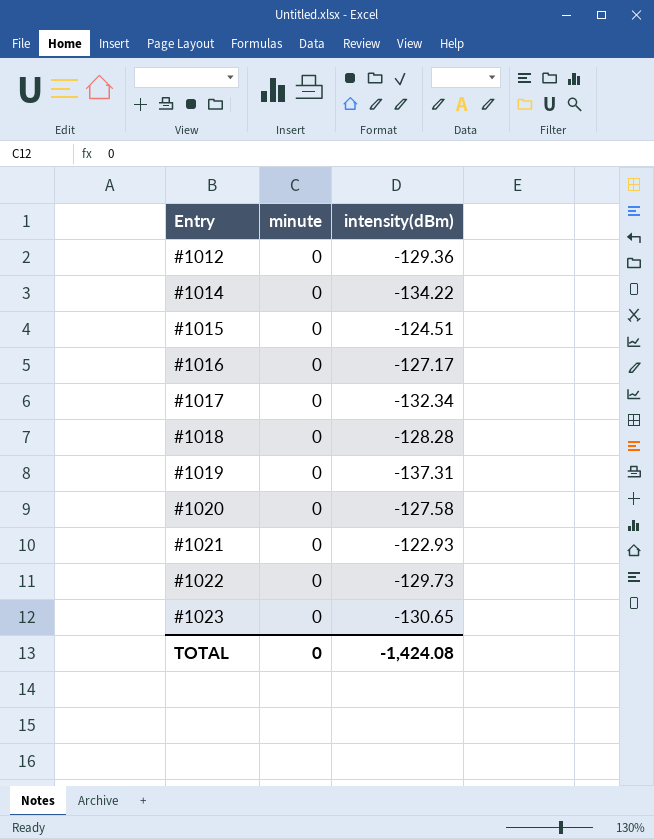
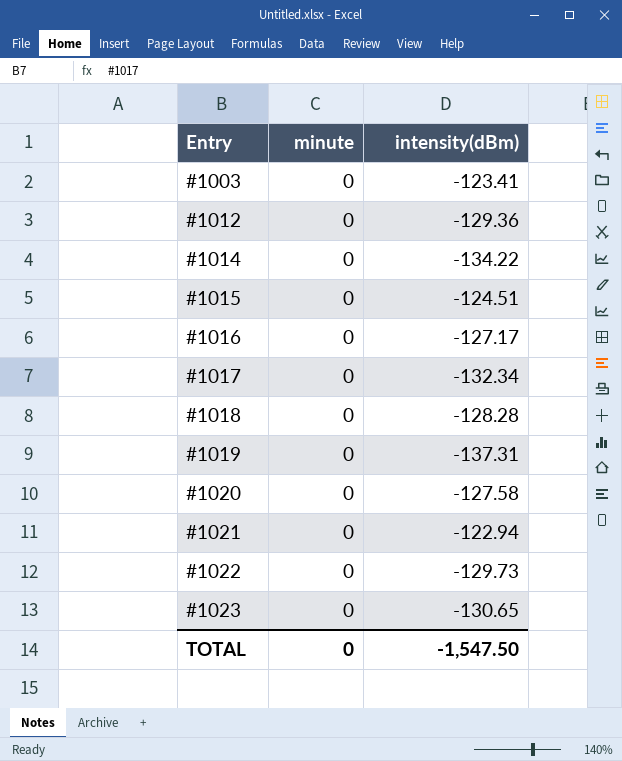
row #1003: none -> 0 | -123.41
#1021 | intensity(dBm): -122.93 -> -122.94
TOTAL | intensity(dBm): -1,424.08 -> -1,547.50

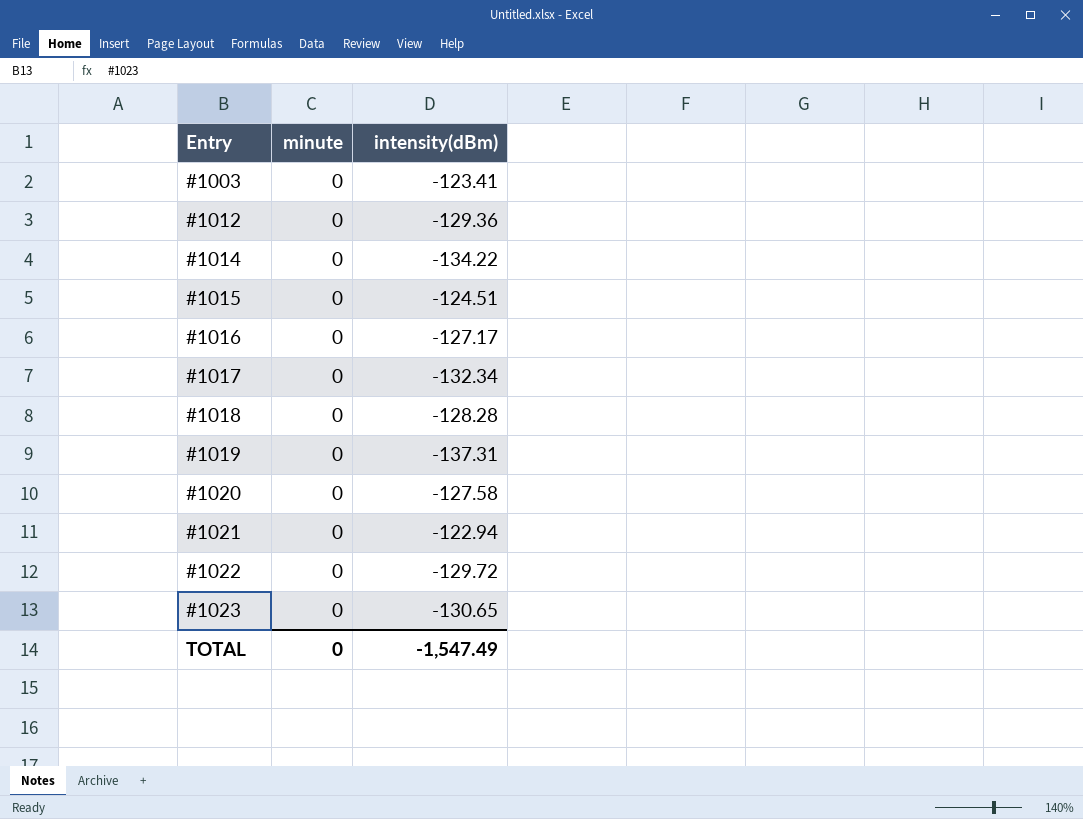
#1022 | intensity(dBm): -129.73 -> -129.72
TOTAL | intensity(dBm): -1,547.50 -> -1,547.49

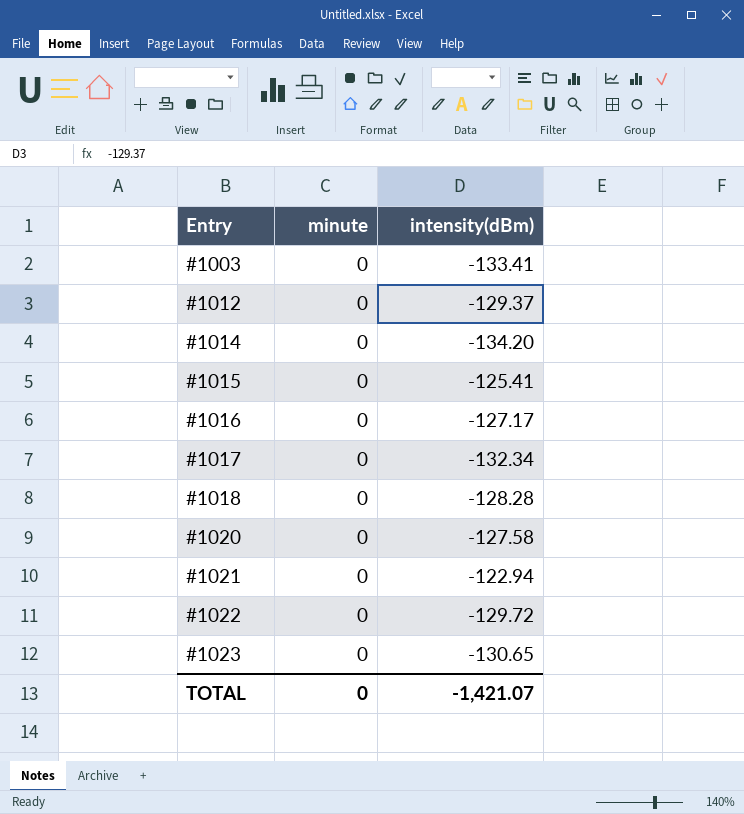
row #1019: 0 | -137.31 -> none
#1003 | intensity(dBm): -123.41 -> -133.41
#1012 | intensity(dBm): -129.36 -> -129.37
#1014 | intensity(dBm): -134.22 -> -134.20
#1015 | intensity(dBm): -124.51 -> -125.41
TOTAL | intensity(dBm): -1,547.49 -> -1,421.07

